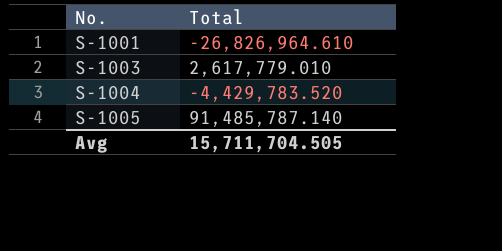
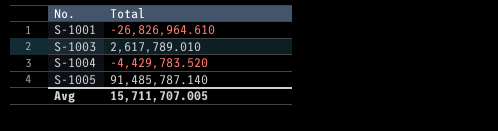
S-1003 | Total: 2,617,779.010 -> 2,617,789.010
Avg | Total: 15,711,704.505 -> 15,711,707.005

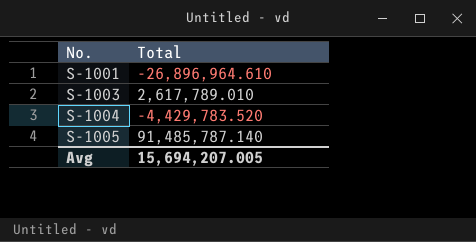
S-1001 | Total: -26,826,964.610 -> -26,896,964.610
Avg | Total: 15,711,707.005 -> 15,694,207.005

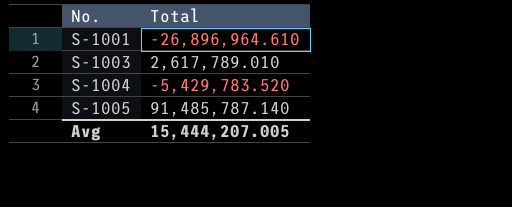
S-1004 | Total: -4,429,783.520 -> -5,429,783.520
Avg | Total: 15,694,207.005 -> 15,444,207.005

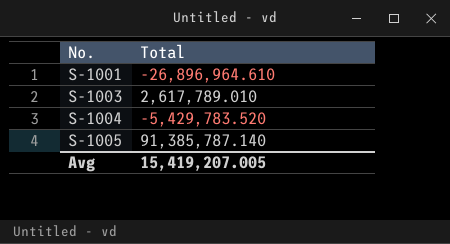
S-1005 | Total: 91,485,787.140 -> 91,385,787.140
Avg | Total: 15,444,207.005 -> 15,419,207.005

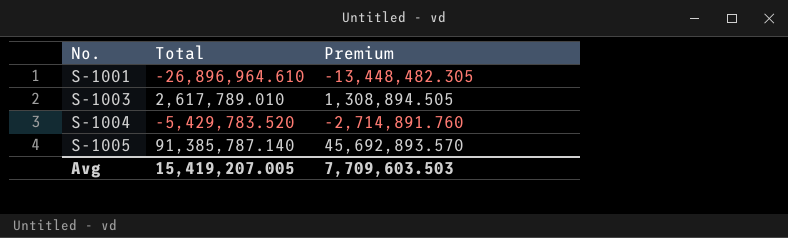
column Premium | formula: none -> [Total] * 0.5

